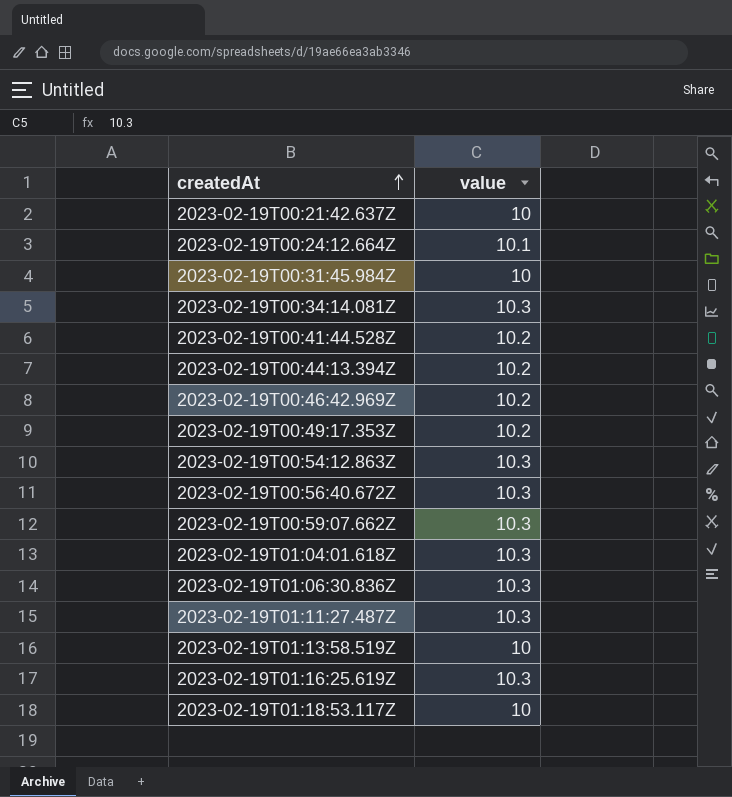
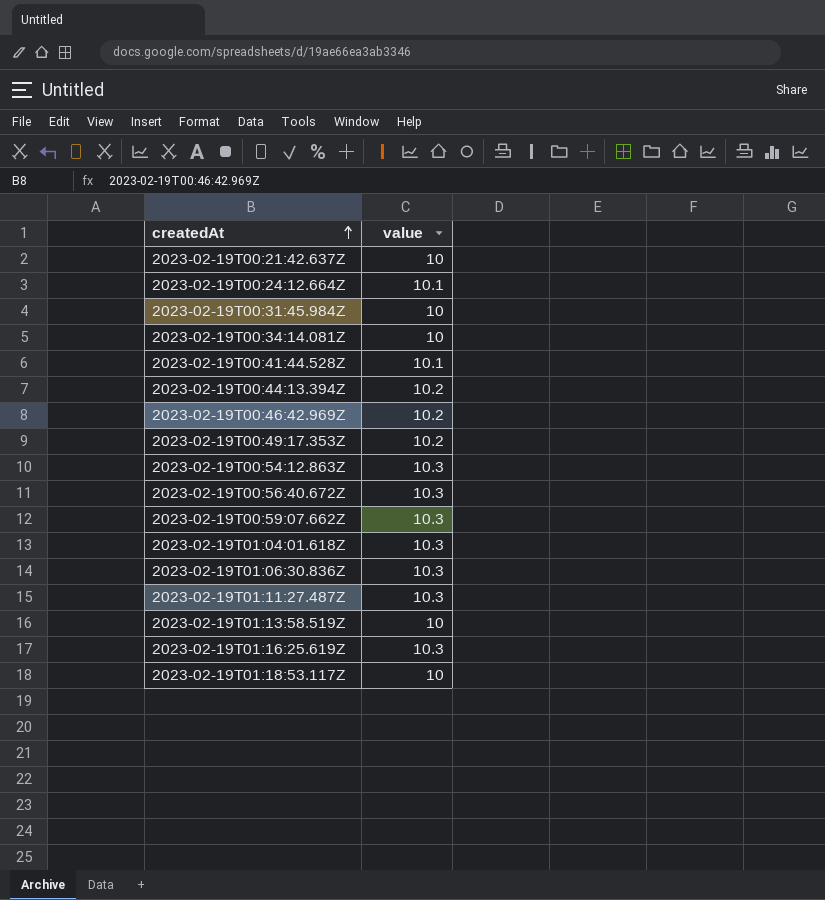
2023-02-19T00:34:14.081Z | value: 10.3 -> 10
2023-02-19T00:41:44.528Z | value: 10.2 -> 10.1

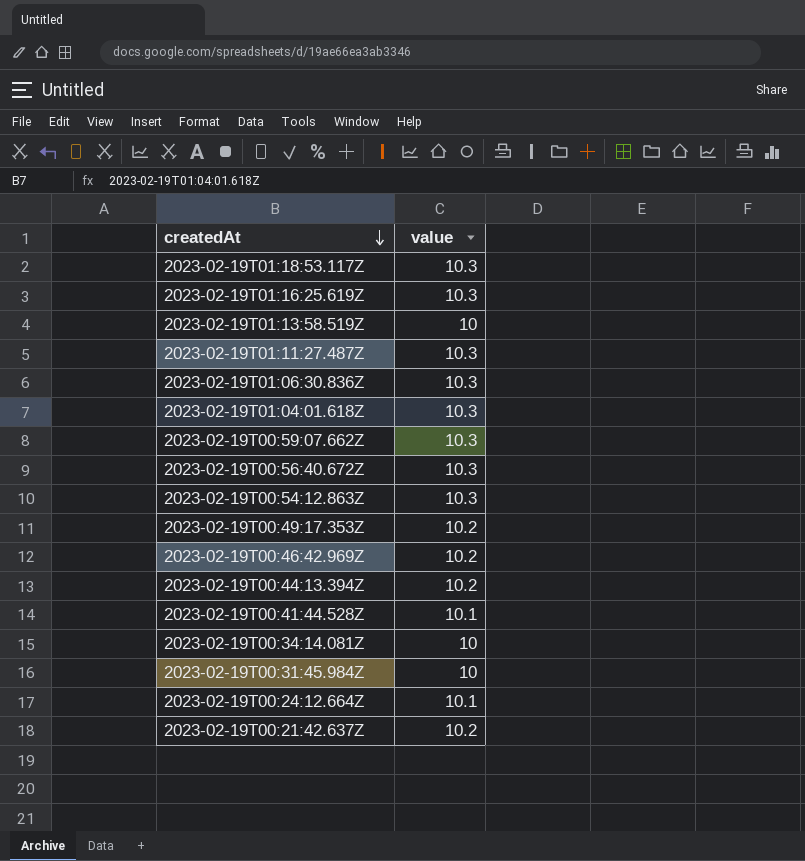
row order: createdAt ascending -> createdAt descending
2023-02-19T01:18:53.117Z | value: 10 -> 10.3
2023-02-19T00:21:42.637Z | value: 10 -> 10.2

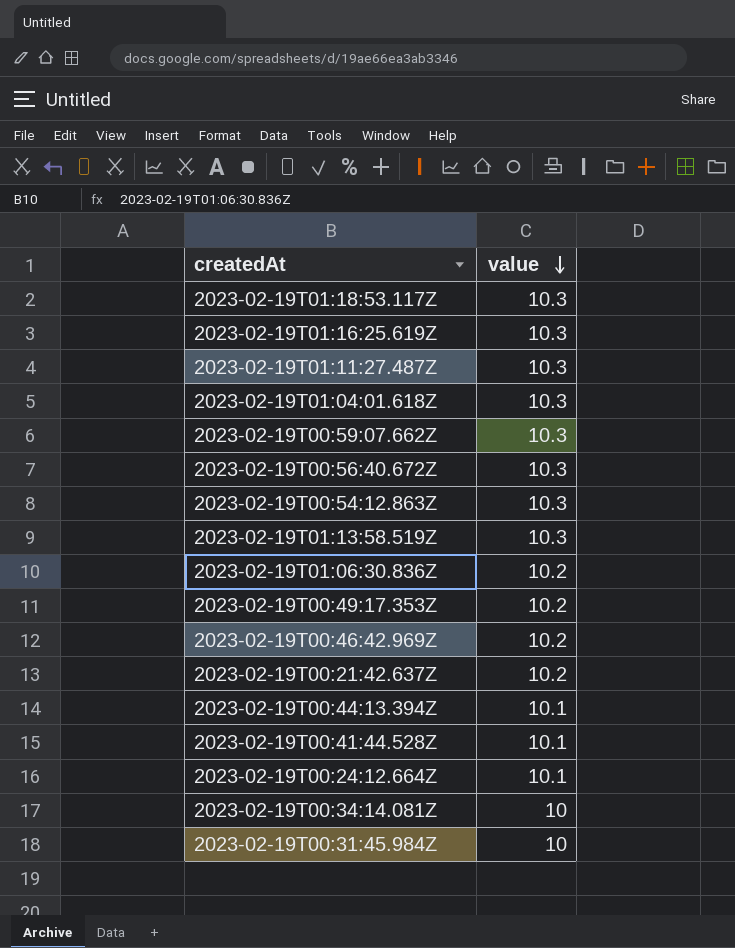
row order: createdAt descending -> value descending
2023-02-19T01:13:58.519Z | value: 10 -> 10.3
2023-02-19T01:06:30.836Z | value: 10.3 -> 10.2
2023-02-19T00:44:13.394Z | value: 10.2 -> 10.1

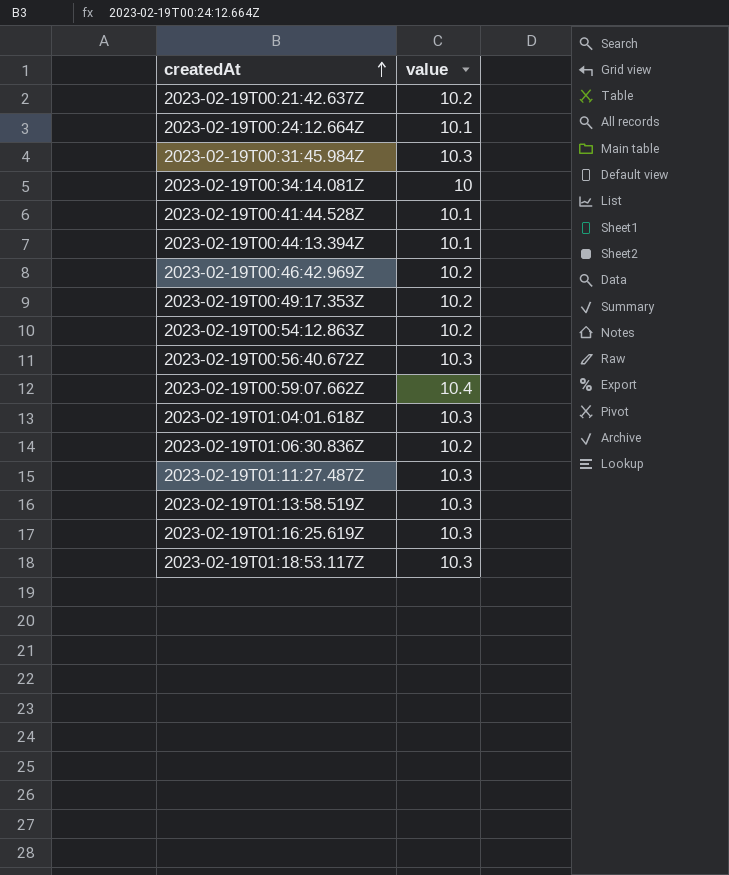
row order: value descending -> createdAt ascending
2023-02-19T00:31:45.984Z | value: 10 -> 10.3
2023-02-19T00:54:12.863Z | value: 10.3 -> 10.2
2023-02-19T00:59:07.662Z | value: 10.3 -> 10.4

